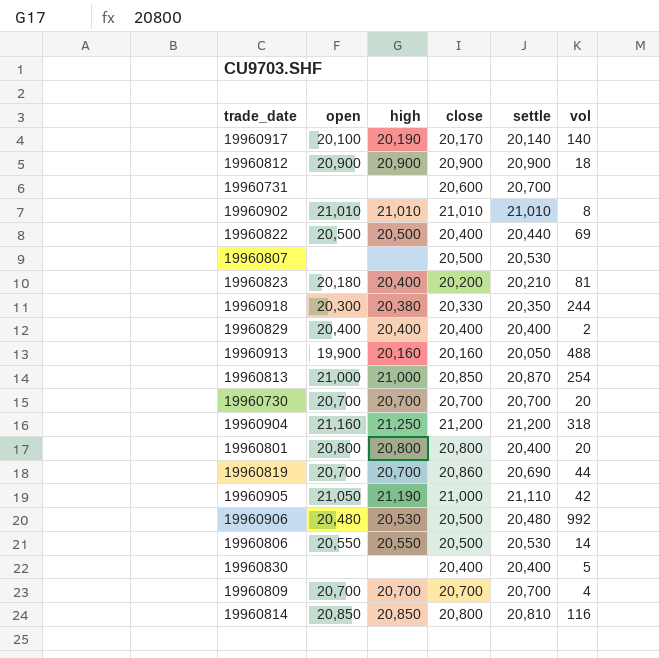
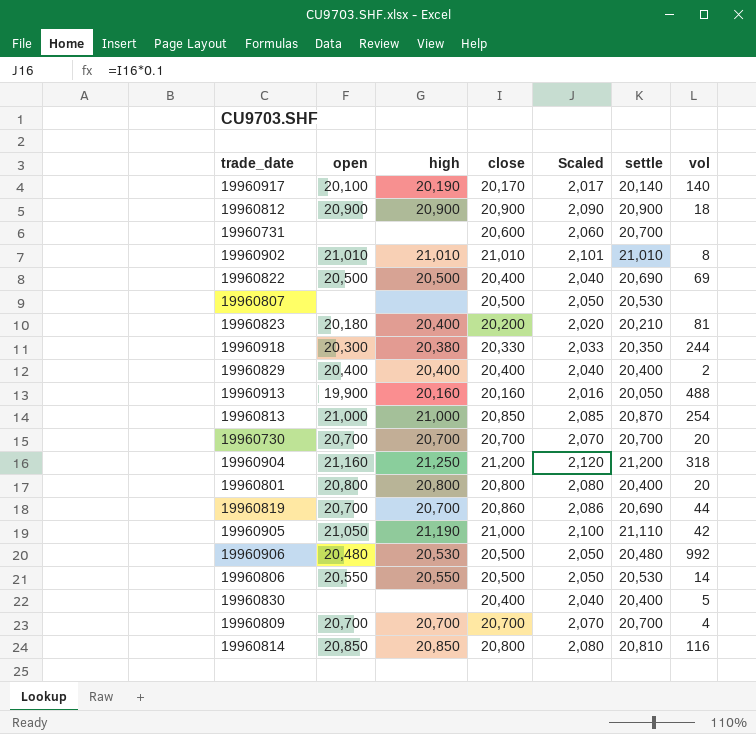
column Scaled | formula: none -> [close] * 0.1
19960822 | settle: 20,440 -> 20,690

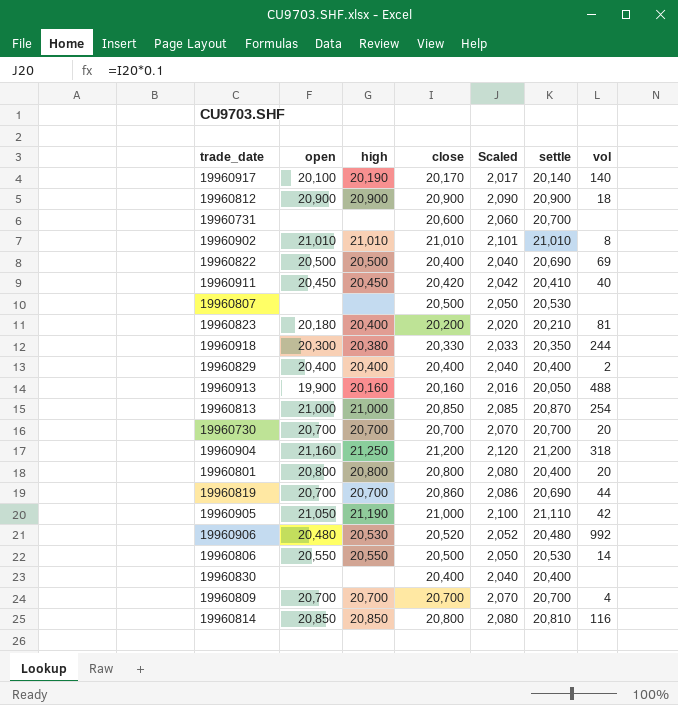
row 19960911: none -> 20,450 | 20,450 | 20,420 | 2,042 | 20,410 | 40
19960906 | close: 20,500 -> 20,520
19960906 | Scaled: 2,050 -> 2,052
19960830 | vol: 5 -> none

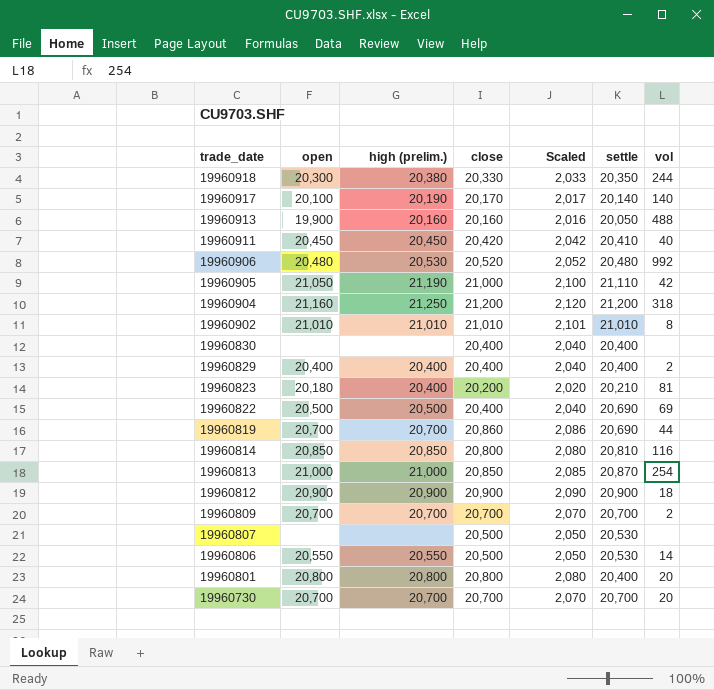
row order: none -> trade_date descending
column name: high -> high (prelim.)
row 19960731: none | none | 20,600 | 2,060 | 20,700 | none -> none
19960809 | vol: 4 -> 2

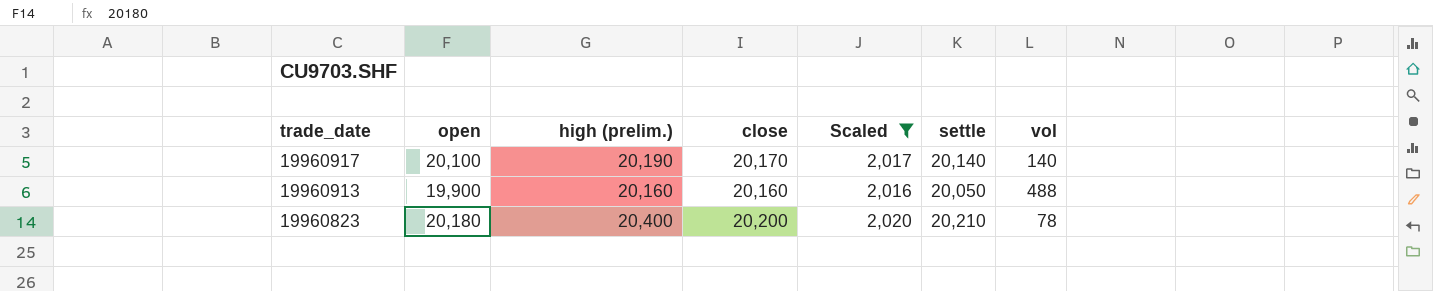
filter: none -> Scaled <= 2,020
19960823 | vol: 81 -> 78

